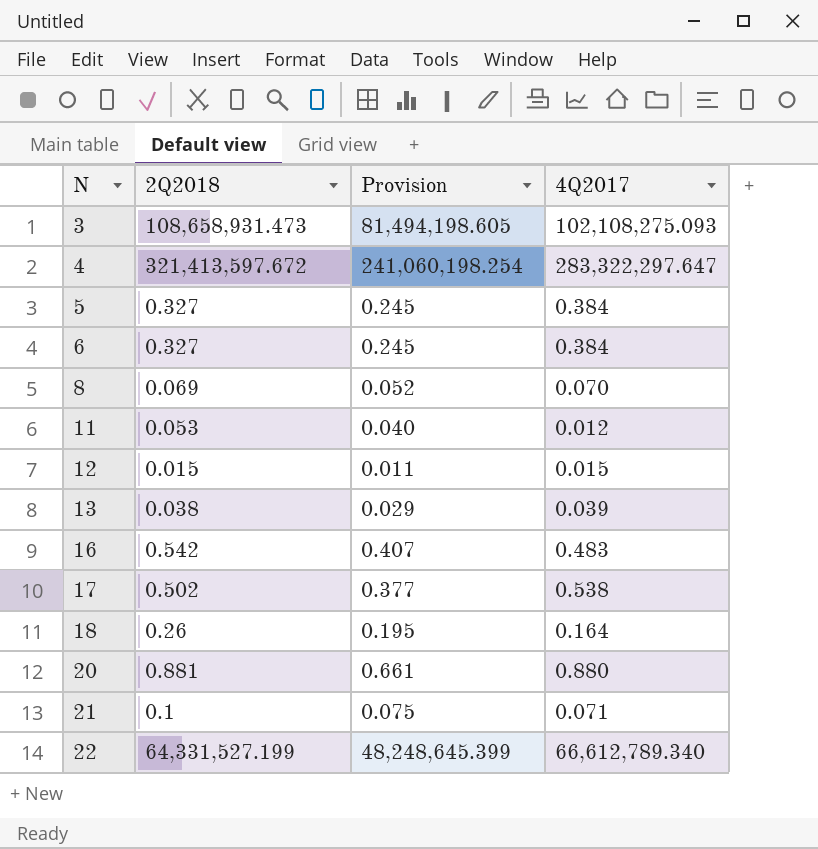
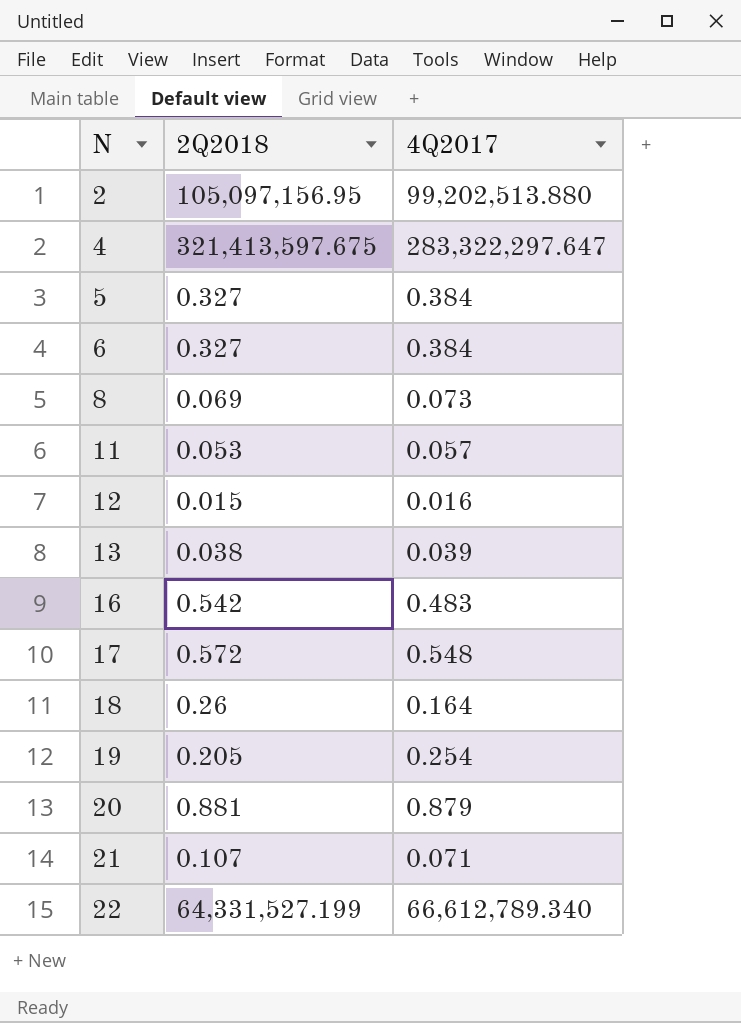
column Provision | formula: [2Q2018] * 0.75 -> none
row 3: 108,658,931.473 | 81,494,198.605 | 102,108,275.093 -> none
row 2: none -> 105,097,156.95 | 99,202,513.880
4 | 2Q2018: 321,413,597.672 -> 321,413,597.675
8 | 4Q2017: 0.070 -> 0.073
11 | 4Q2017: 0.012 -> 0.057
12 | 4Q2017: 0.015 -> 0.016
17 | 2Q2018: 0.502 -> 0.572
17 | 4Q2017: 0.538 -> 0.548
row 19: none -> 0.205 | 0.254
20 | 4Q2017: 0.880 -> 0.879
21 | 2Q2018: 0.1 -> 0.107

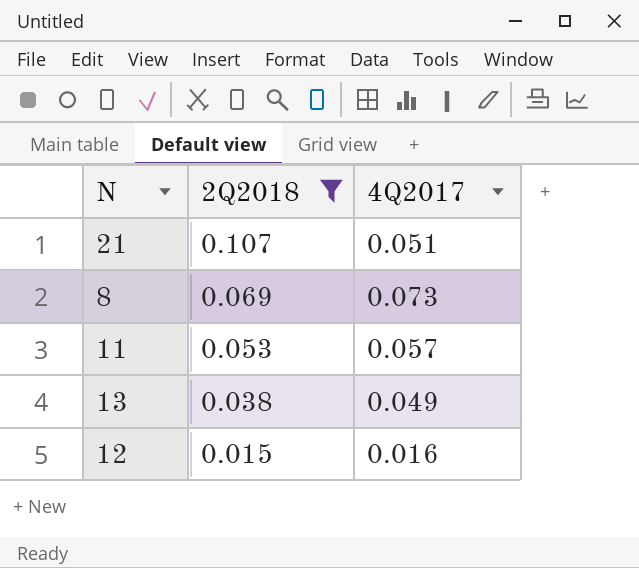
filter: none -> 2Q2018 <= 0.107
row order: N ascending -> 2Q2018 descending
21 | 4Q2017: 0.071 -> 0.051
13 | 4Q2017: 0.039 -> 0.049

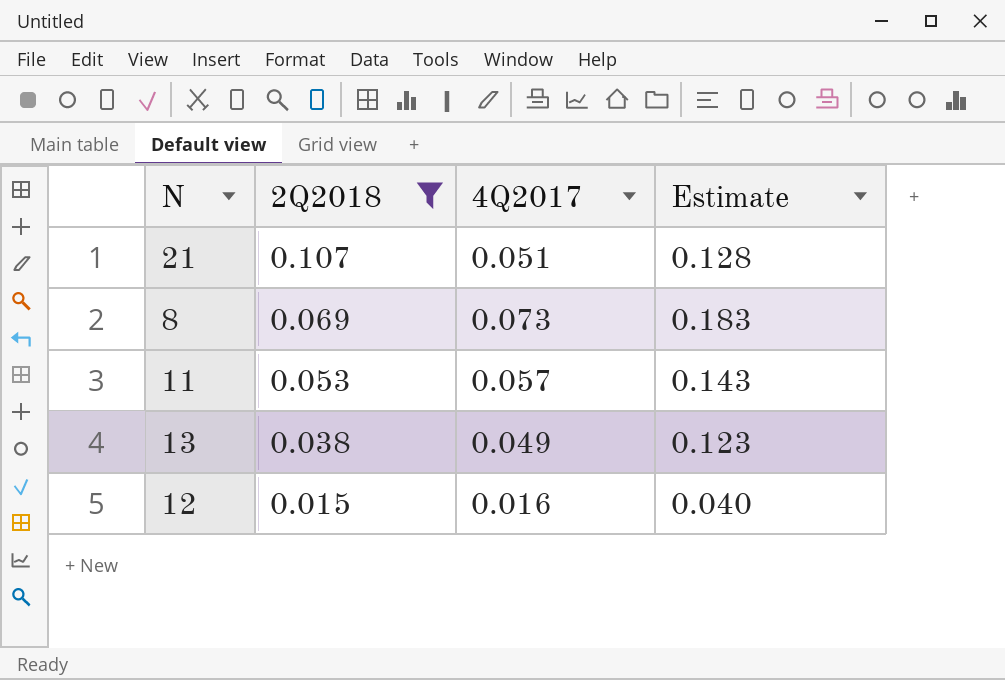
column Estimate | formula: none -> [4Q2017] * 2.5

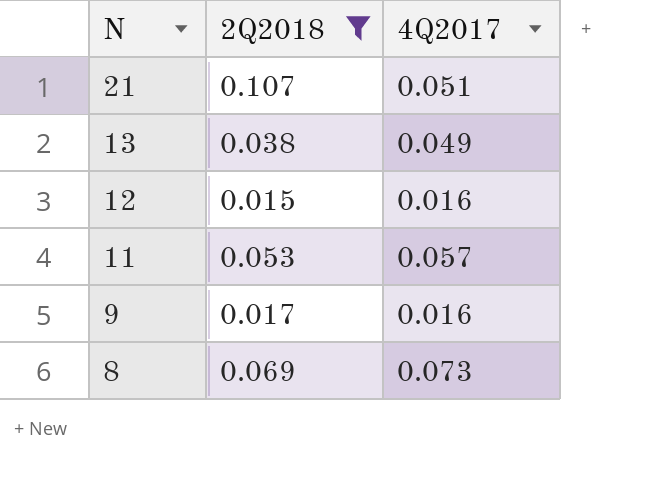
row order: 2Q2018 descending -> N descending
column Estimate | formula: [4Q2017] * 2.5 -> none
row 9: none -> 0.017 | 0.016

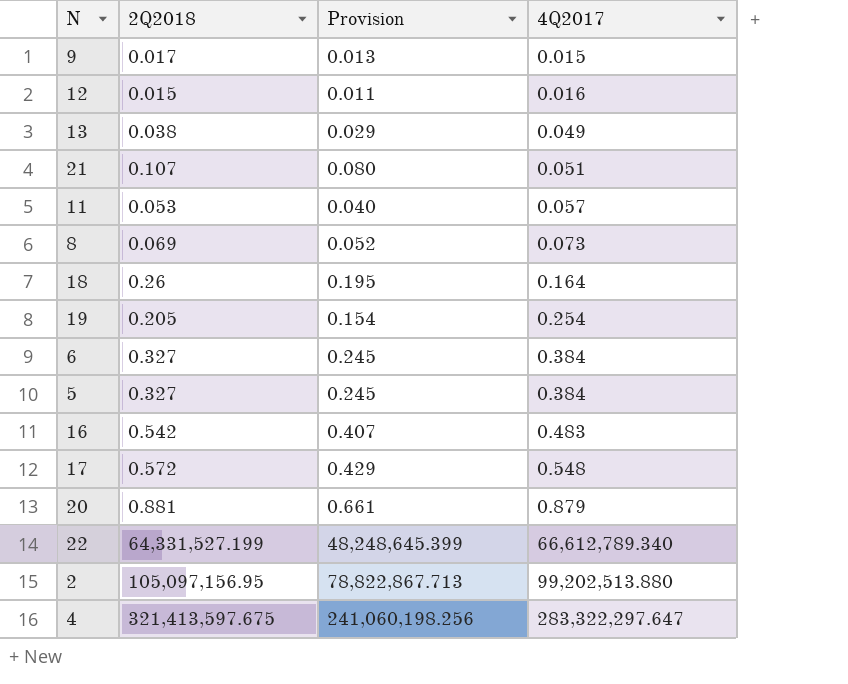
filter: 2Q2018 <= 0.107 -> none
row order: N descending -> 4Q2017 ascending
column Provision | formula: none -> [2Q2018] * 0.75
9 | 4Q2017: 0.016 -> 0.015

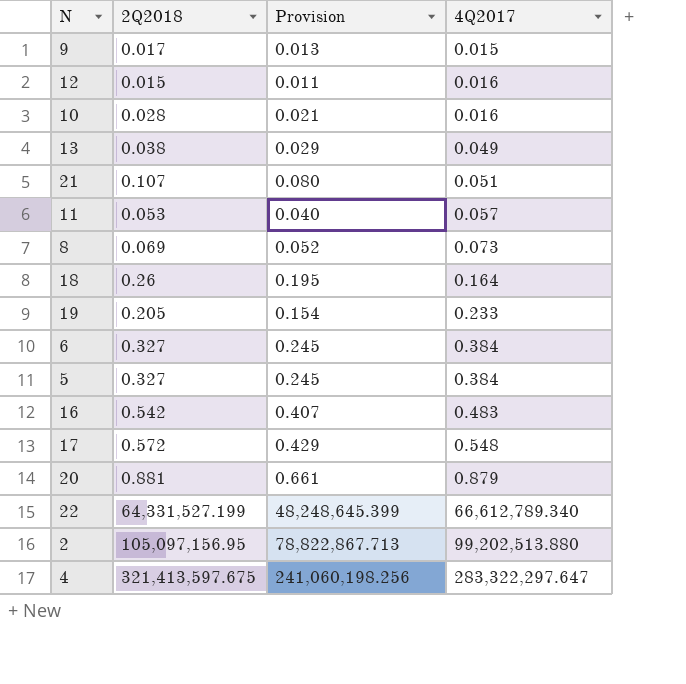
row 10: none -> 0.028 | 0.021 | 0.016
19 | 4Q2017: 0.254 -> 0.233

